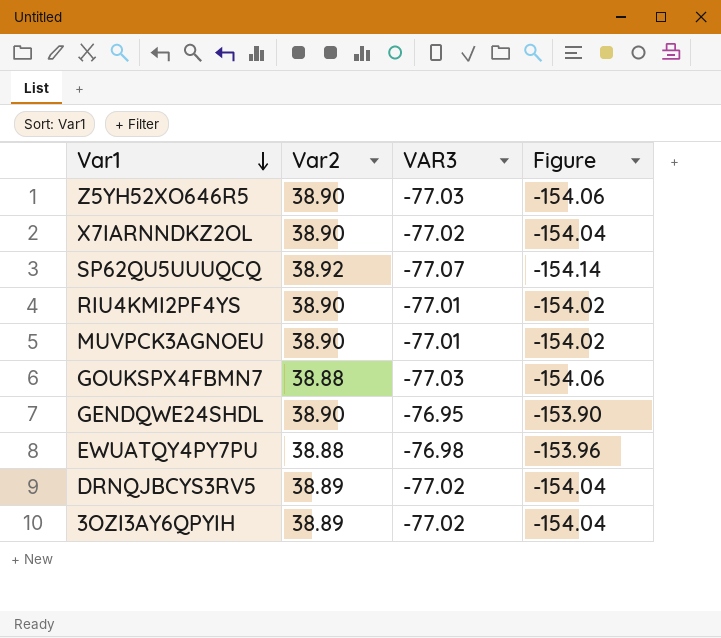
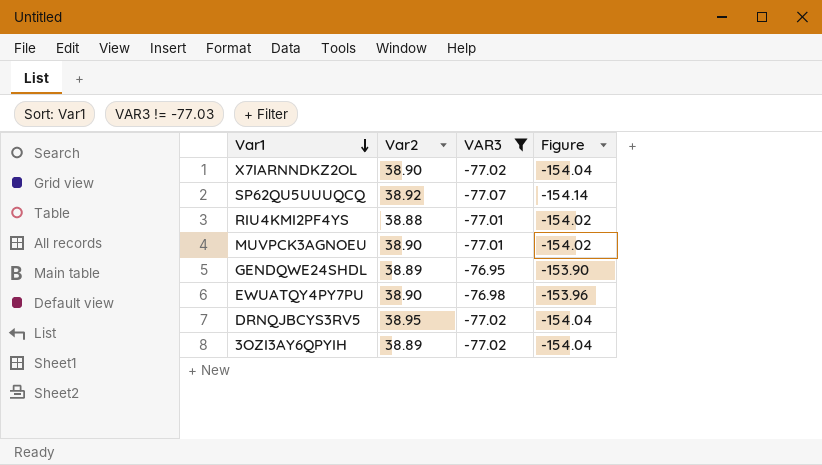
filter: none -> VAR3 != -77.03
RIU4KMI2PF4YS | Var2: 38.90 -> 38.88
GENDQWE24SHDL | Var2: 38.90 -> 38.89
EWUATQY4PY7PU | Var2: 38.88 -> 38.90
DRNQJBCYS3RV5 | Var2: 38.89 -> 38.95

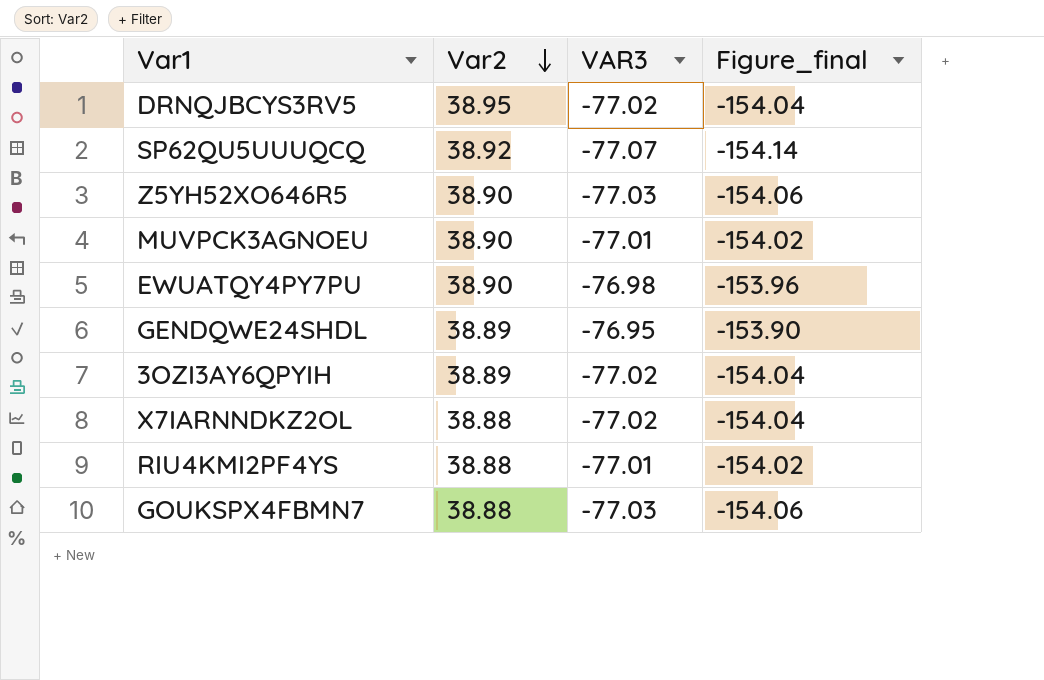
filter: VAR3 != -77.03 -> none
row order: Var1 descending -> Var2 descending
column name: Figure -> Figure_final
X7IARNNDKZ2OL | Var2: 38.90 -> 38.88

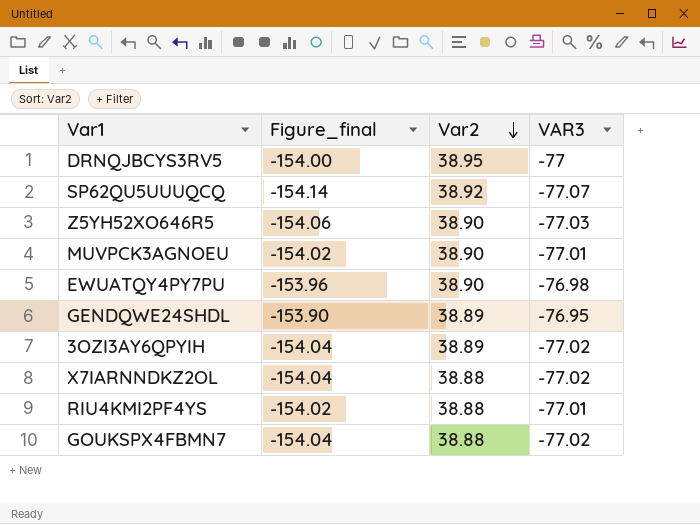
column Figure_final | position: 4 -> 2
DRNQJBCYS3RV5 | Figure_final: -154.04 -> -154.00
DRNQJBCYS3RV5 | VAR3: -77.02 -> -77
GOUKSPX4FBMN7 | Figure_final: -154.06 -> -154.04
GOUKSPX4FBMN7 | VAR3: -77.03 -> -77.02

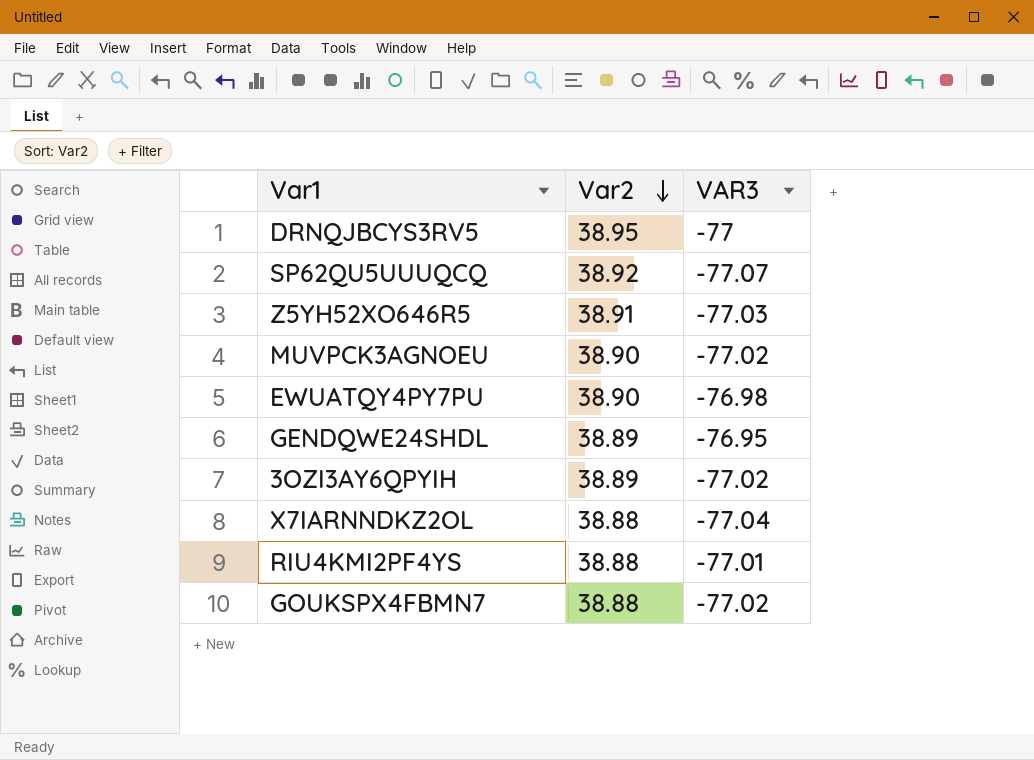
column Figure_final | formula: [VAR3] * 2 -> none
Z5YH52XO646R5 | Var2: 38.90 -> 38.91
MUVPCK3AGNOEU | VAR3: -77.01 -> -77.02
X7IARNNDKZ2OL | VAR3: -77.02 -> -77.04

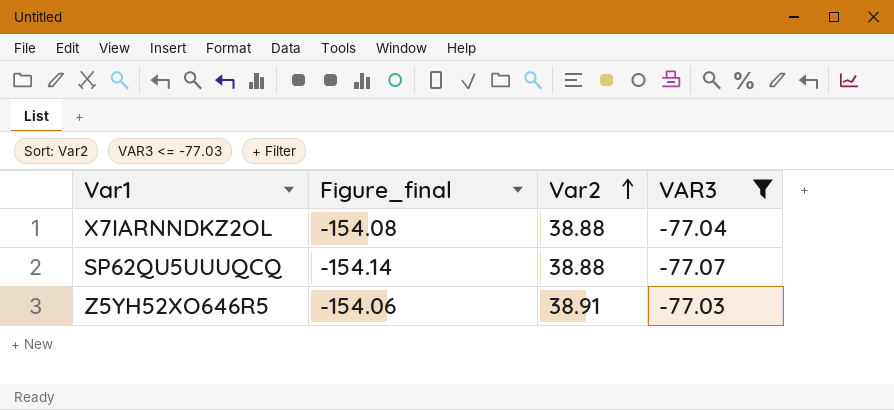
filter: none -> VAR3 <= -77.03
row order: Var2 descending -> Var2 ascending
column Figure_final | formula: none -> [VAR3] * 2
SP62QU5UUUQCQ | Var2: 38.92 -> 38.88

